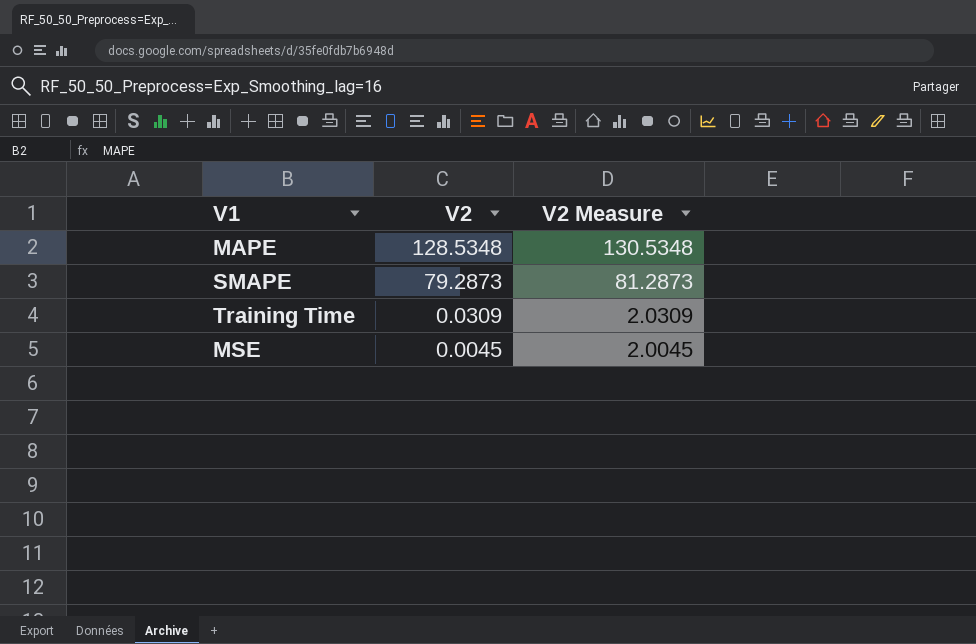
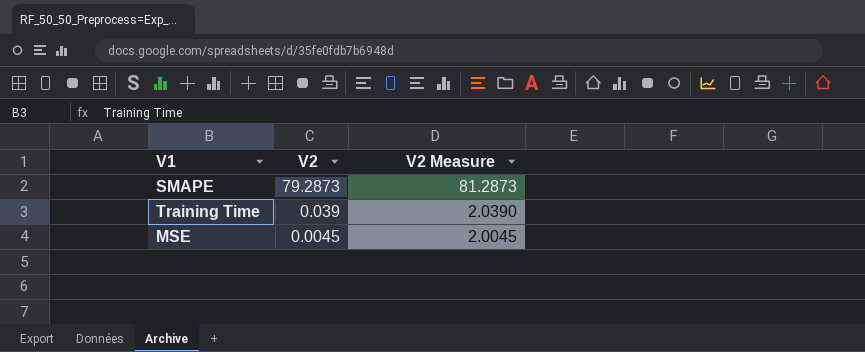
row MAPE: 128.5348 | 130.5348 -> none
Training Time | V2: 0.0309 -> 0.039
Training Time | V2 Measure: 2.0309 -> 2.0390

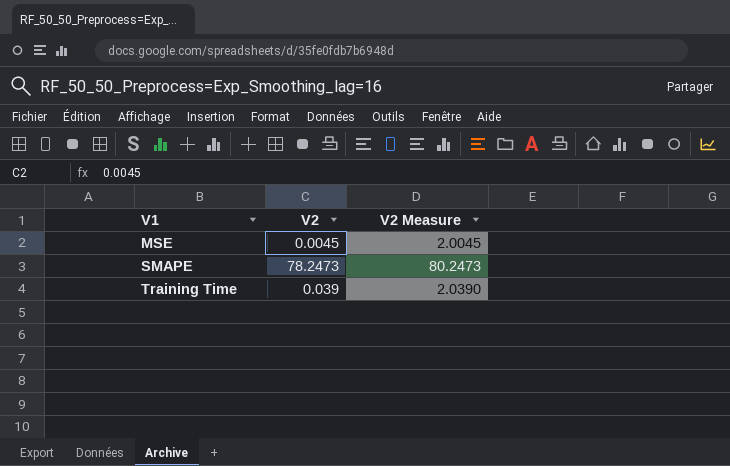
row order: V2 descending -> V1 ascending
SMAPE | V2: 79.2873 -> 78.2473
SMAPE | V2 Measure: 81.2873 -> 80.2473

